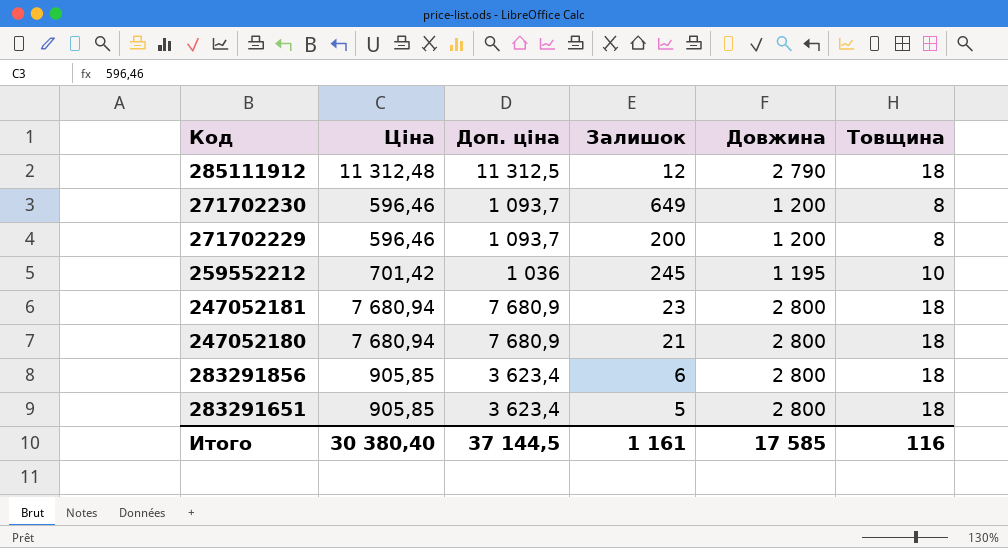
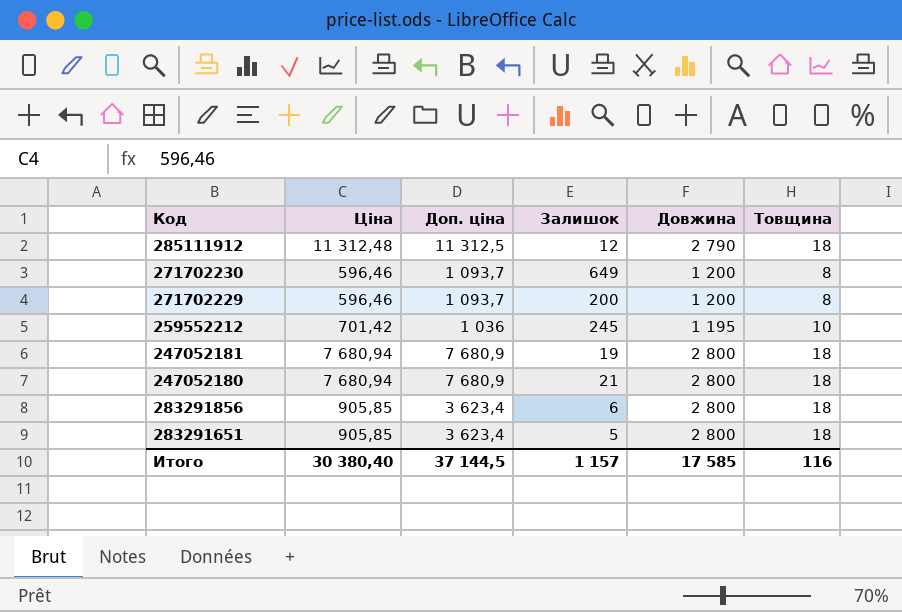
247052181 | Залишок: 23 -> 19
Итого | Залишок: 1 161 -> 1 157

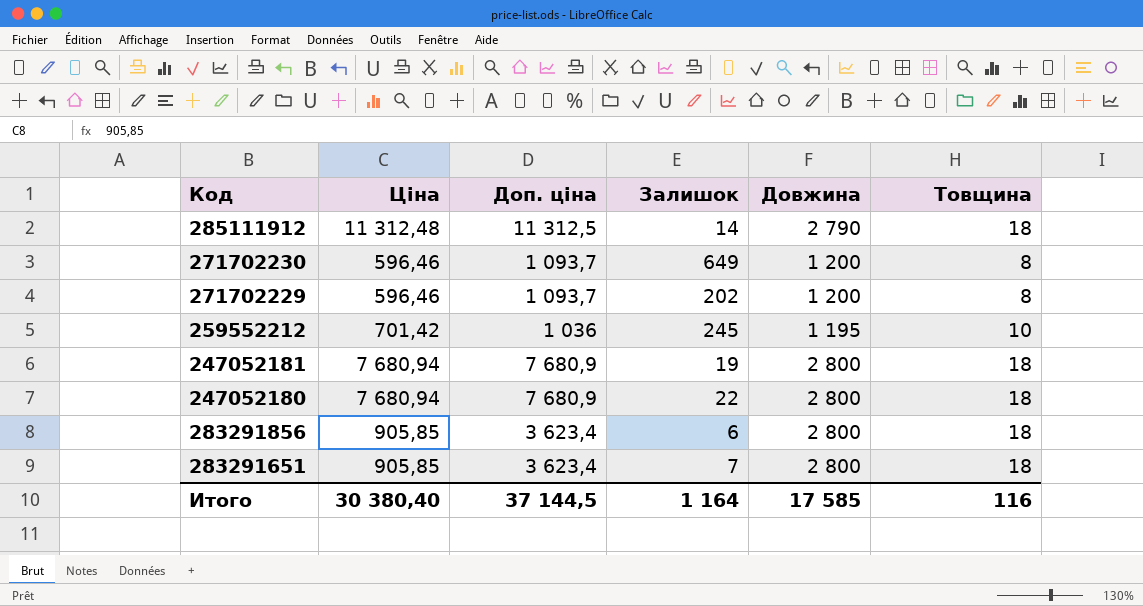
285111912 | Залишок: 12 -> 14
271702229 | Залишок: 200 -> 202
247052180 | Залишок: 21 -> 22
283291651 | Залишок: 5 -> 7
Итого | Залишок: 1 157 -> 1 164

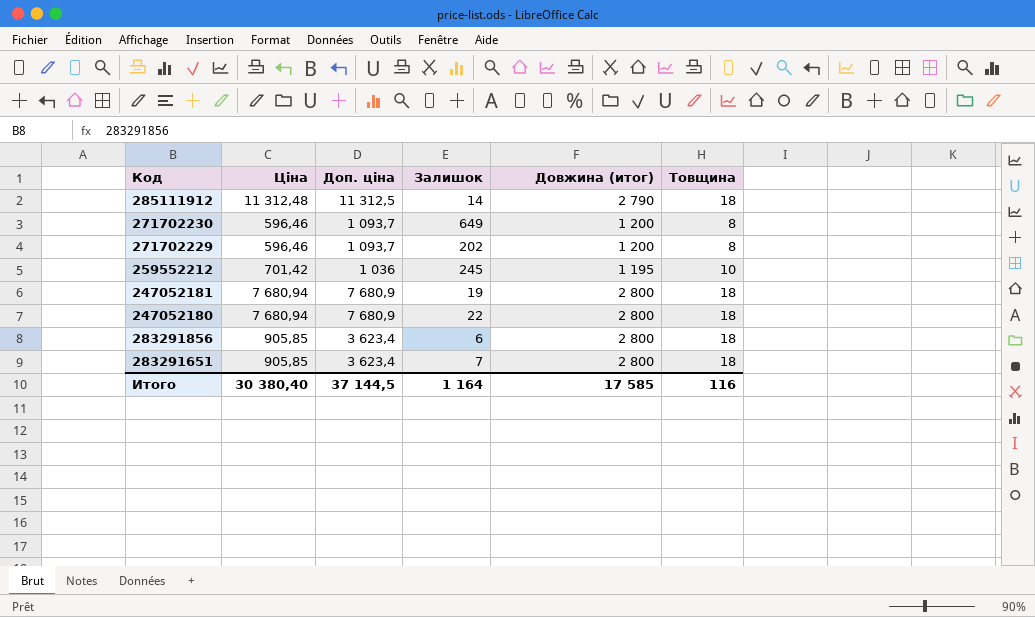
column name: Довжина -> Довжина (итог)

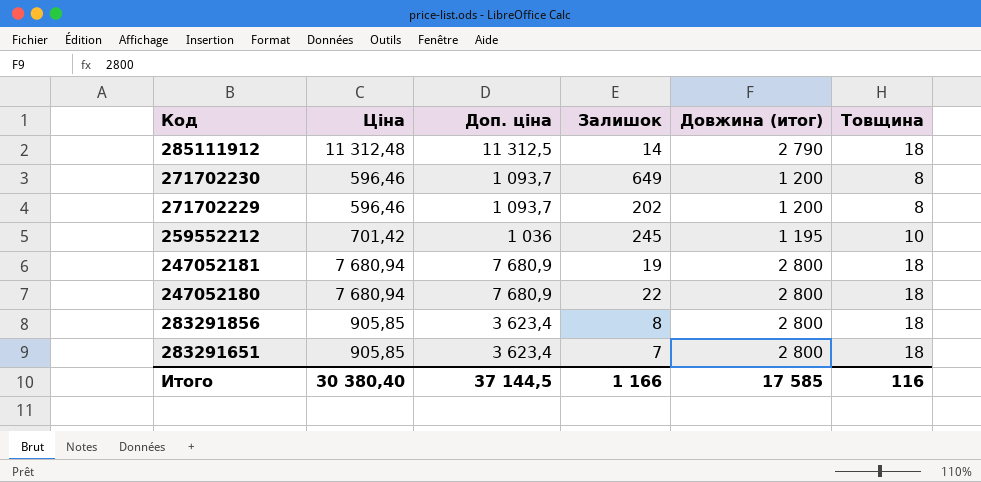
283291856 | Залишок: 6 -> 8
Итого | Залишок: 1 164 -> 1 166

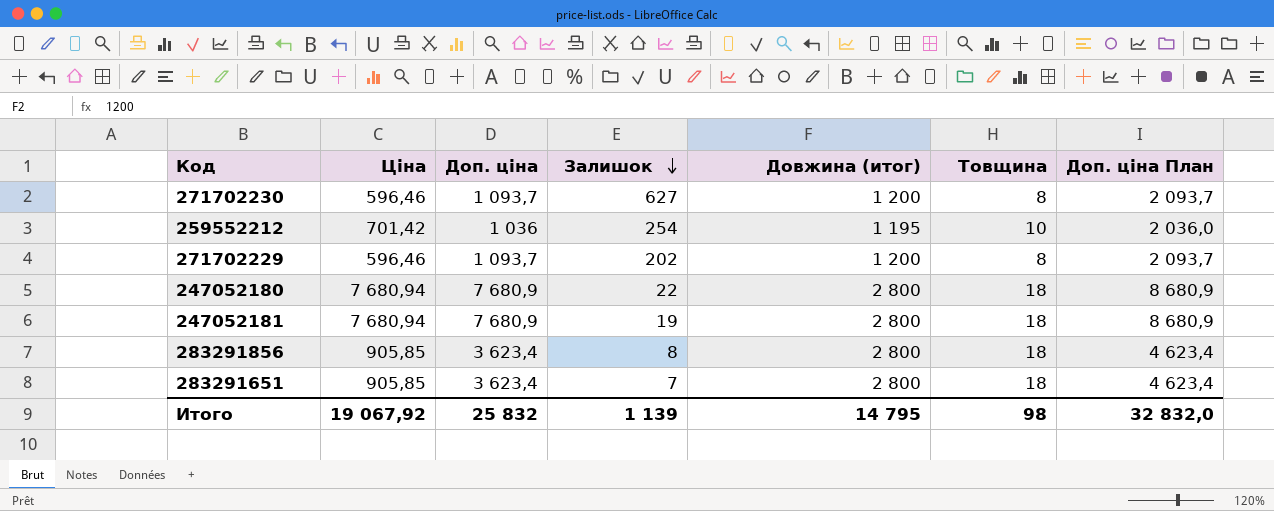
row order: none -> Залишок descending
column Доп. ціна План | formula: none -> [Доп. ціна] + 1000
row 285111912: 11 312,48 | 11 312,5 | 14 | 2 790 | 18 -> none
271702230 | Залишок: 649 -> 627
259552212 | Залишок: 245 -> 254
Итого | Ціна: 30 380,40 -> 19 067,92
Итого | Доп. ціна: 37 144,5 -> 25 832
Итого | Залишок: 1 166 -> 1 139
Итого | Довжина (итог): 17 585 -> 14 795
Итого | Товщина: 116 -> 98

